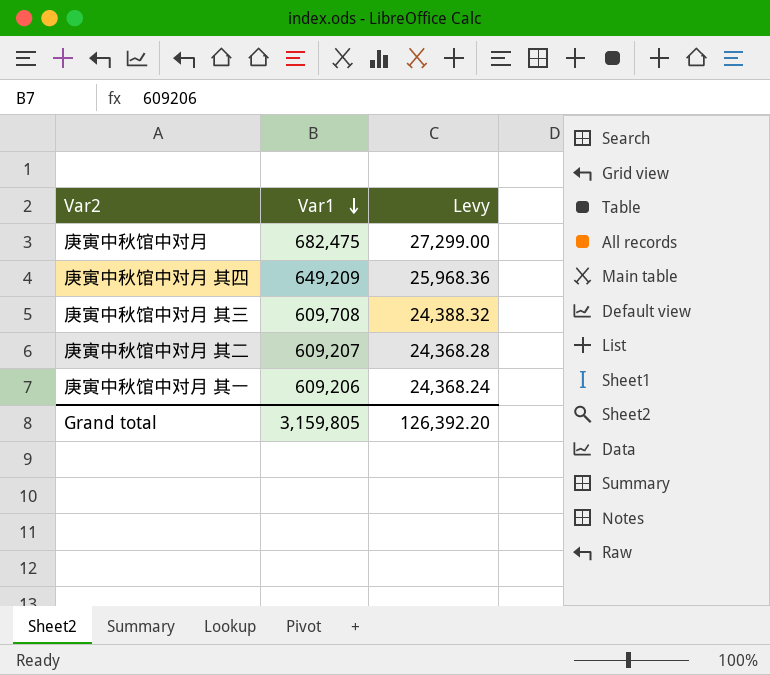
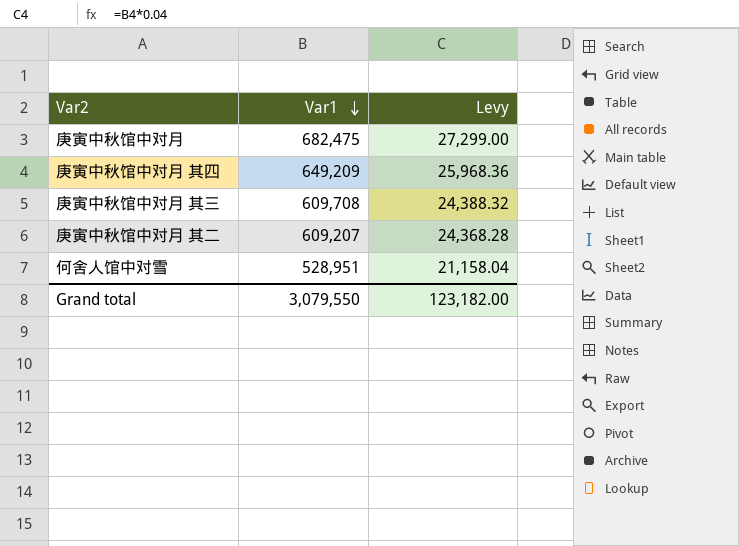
row 庚寅中秋馆中对月 其一: 609,206 | 24,368.24 -> none
row 何舍人馆中对雪: none -> 528,951 | 21,158.04
Grand total | Var1: 3,159,805 -> 3,079,550
Grand total | Levy: 126,392.20 -> 123,182.00

